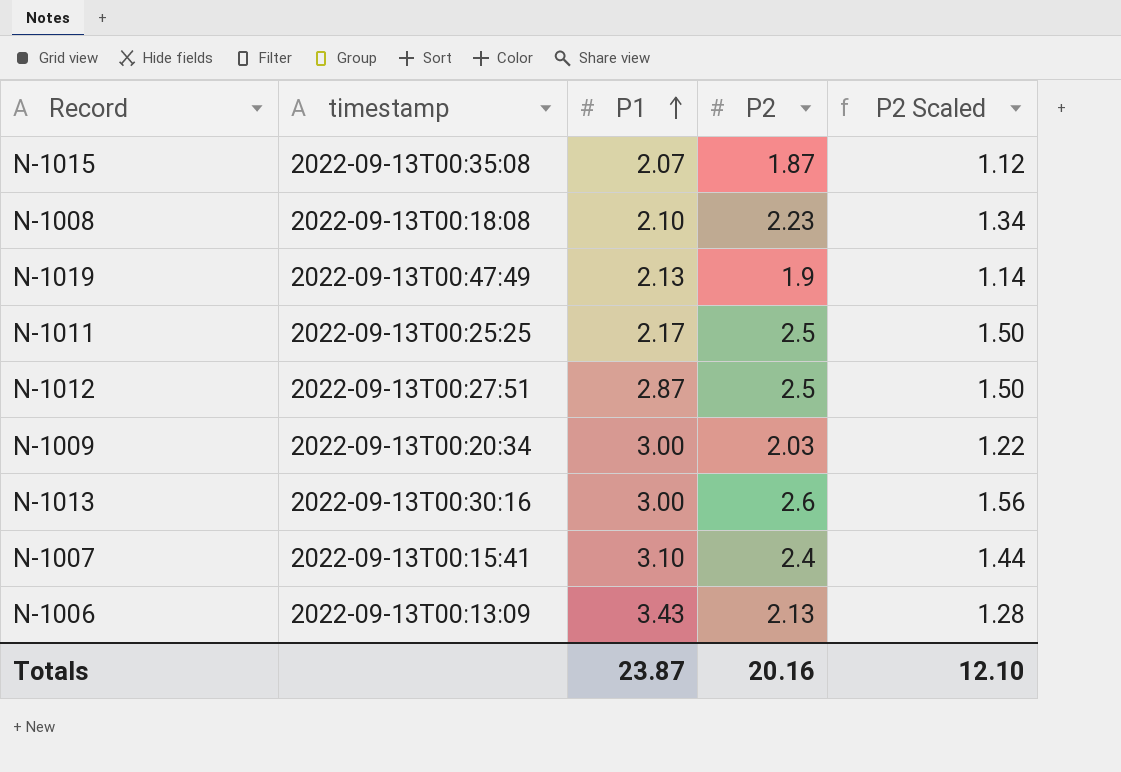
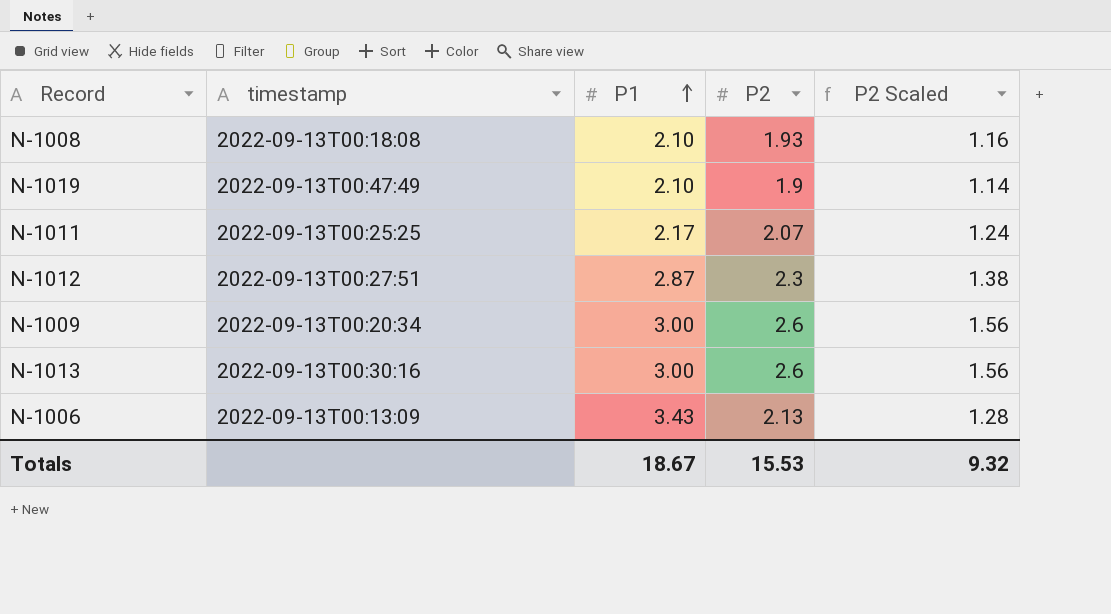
row N-1015: 2022-09-13T00:35:08 | 2.07 | 1.87 | 1.12 -> none
row N-1007: 2022-09-13T00:15:41 | 3.10 | 2.4 | 1.44 -> none
N-1008 | P2: 2.23 -> 1.93
N-1008 | P2 Scaled: 1.34 -> 1.16
N-1019 | P1: 2.13 -> 2.10
N-1011 | P2: 2.5 -> 2.07
N-1011 | P2 Scaled: 1.50 -> 1.24
N-1012 | P2: 2.5 -> 2.3
N-1012 | P2 Scaled: 1.50 -> 1.38
N-1009 | P2: 2.03 -> 2.6
N-1009 | P2 Scaled: 1.22 -> 1.56
Totals | P1: 23.87 -> 18.67
Totals | P2: 20.16 -> 15.53
Totals | P2 Scaled: 12.10 -> 9.32

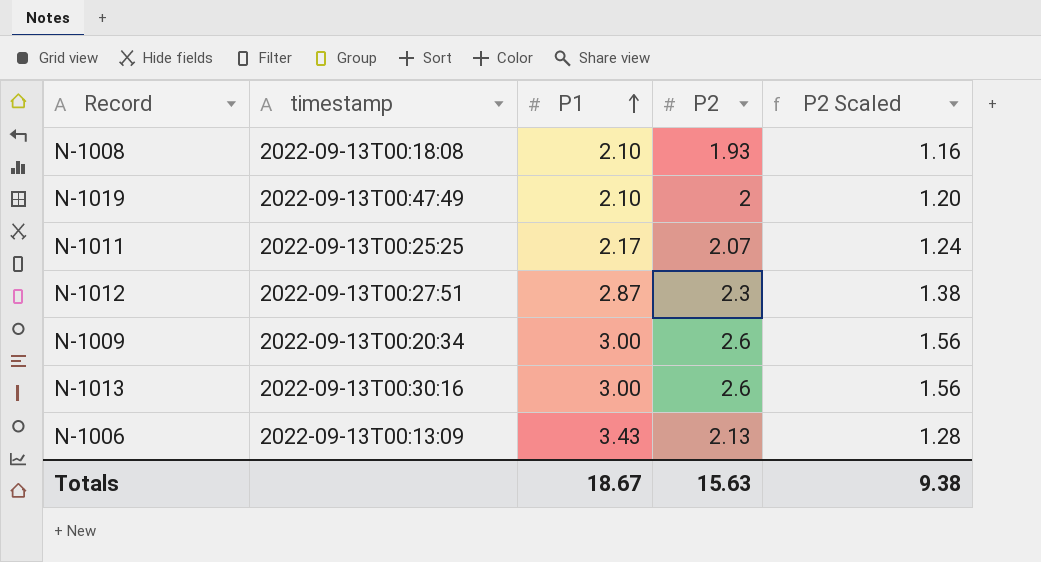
N-1019 | P2: 1.9 -> 2
N-1019 | P2 Scaled: 1.14 -> 1.20
Totals | P2: 15.53 -> 15.63
Totals | P2 Scaled: 9.32 -> 9.38

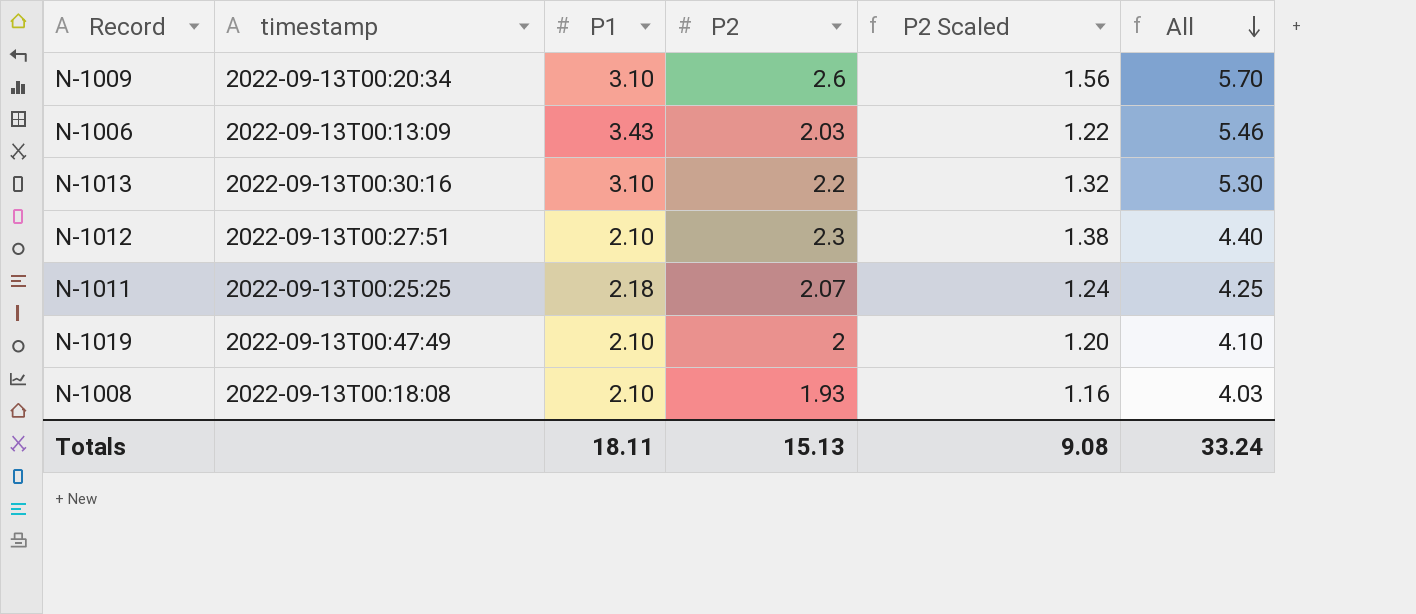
row order: P1 ascending -> All descending
column All | formula: none -> [P1] + [P2]
N-1009 | P1: 3.00 -> 3.10
N-1006 | P2: 2.13 -> 2.03
N-1006 | P2 Scaled: 1.28 -> 1.22
N-1013 | P1: 3.00 -> 3.10
N-1013 | P2: 2.6 -> 2.2
N-1013 | P2 Scaled: 1.56 -> 1.32
N-1012 | P1: 2.87 -> 2.10
N-1011 | P1: 2.17 -> 2.18
Totals | P1: 18.67 -> 18.11
Totals | P2: 15.63 -> 15.13
Totals | P2 Scaled: 9.38 -> 9.08

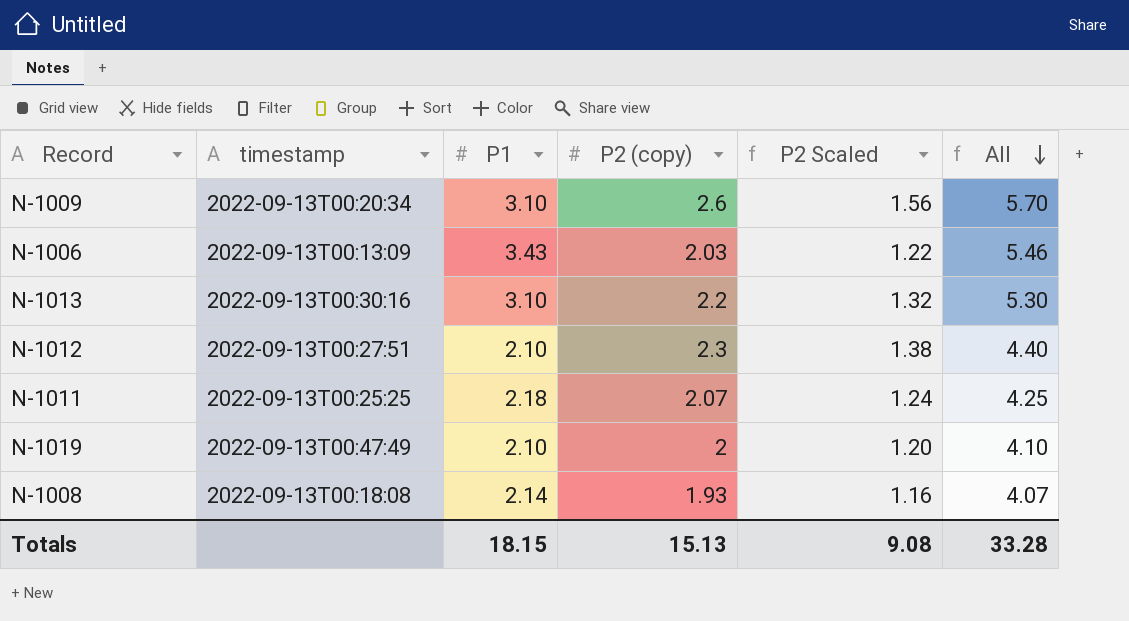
column name: P2 -> P2 (copy)
N-1008 | P1: 2.10 -> 2.14
N-1008 | All: 4.03 -> 4.07
Totals | P1: 18.11 -> 18.15
Totals | All: 33.24 -> 33.28

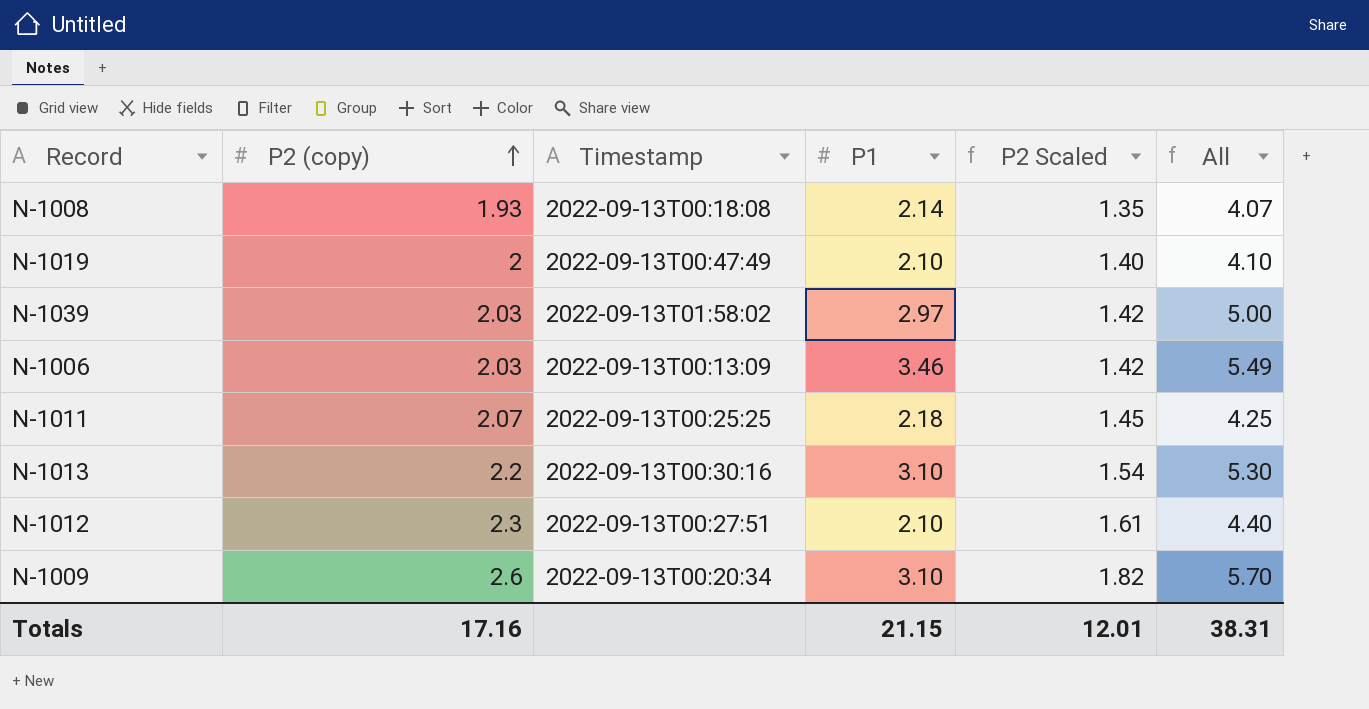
row order: All descending -> P2 (copy) ascending
column P2 (copy) | position: 4 -> 2
column name: timestamp -> Timestamp
column P2 Scaled | formula: [P2 (copy)] * 0.6 -> [P2 (copy)] * 0.7
row N-1039: none -> 2.03 | 2022-09-13T01:58:02 | 2.97 | 1.42 | 5.00
N-1006 | P1: 3.43 -> 3.46
N-1006 | All: 5.46 -> 5.49
Totals | P2 (copy): 15.13 -> 17.16
Totals | P1: 18.15 -> 21.15
Totals | P2 Scaled: 9.08 -> 12.01
Totals | All: 33.28 -> 38.31

